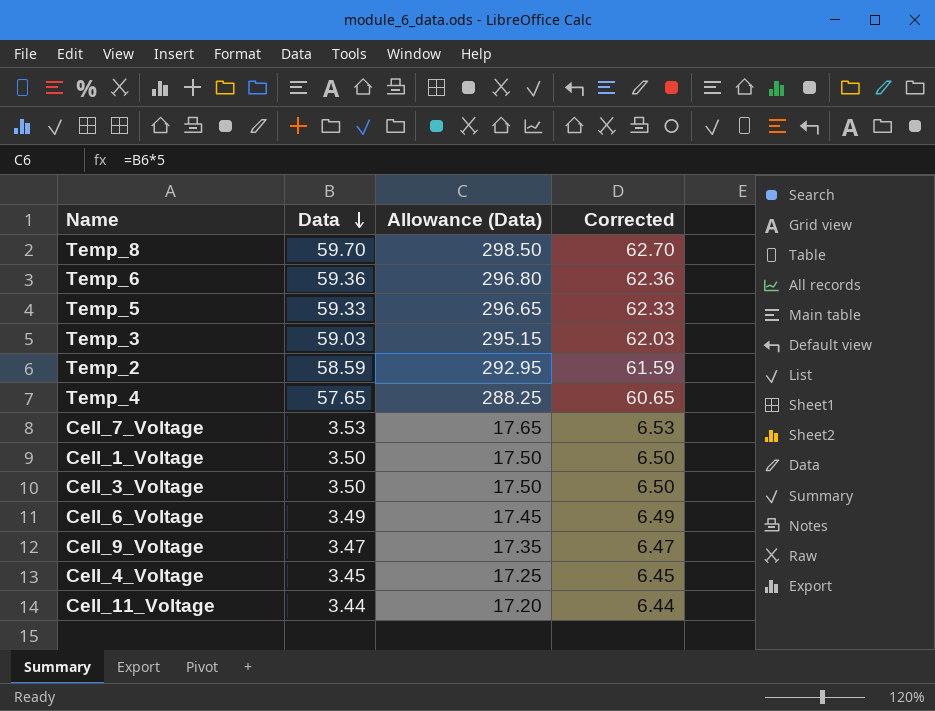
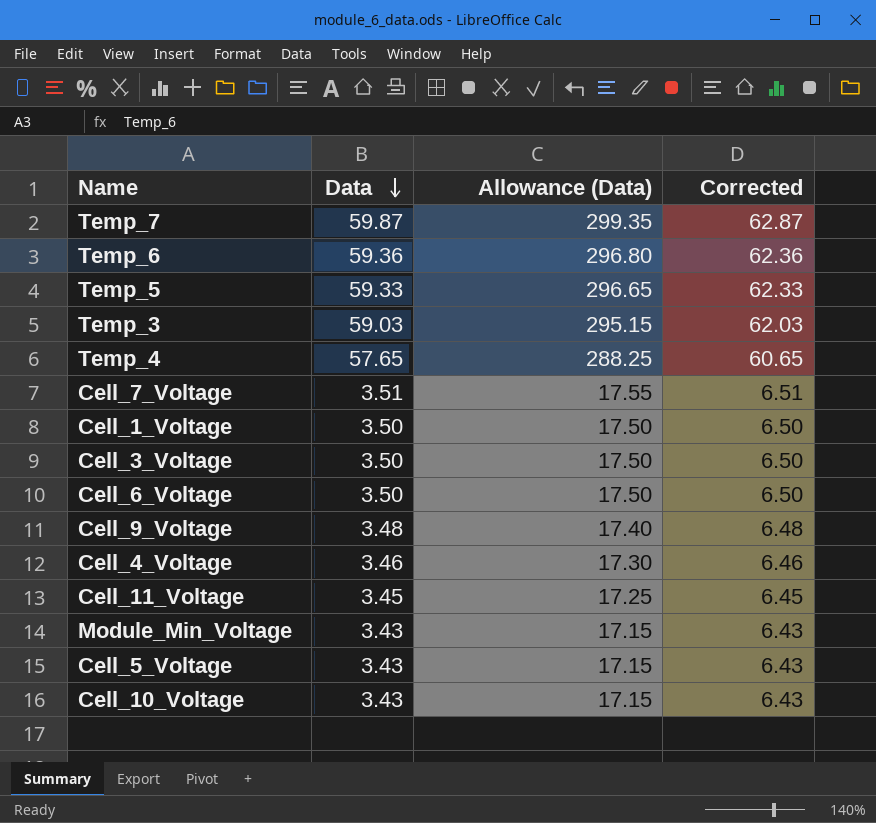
row Temp_8: 59.70 | 298.50 | 62.70 -> none
row Temp_2: 58.59 | 292.95 | 61.59 -> none
row Temp_7: none -> 59.87 | 299.35 | 62.87
Cell_7_Voltage | Data: 3.53 -> 3.51
Cell_7_Voltage | Allowance (Data): 17.65 -> 17.55
Cell_7_Voltage | Corrected: 6.53 -> 6.51
Cell_6_Voltage | Data: 3.49 -> 3.50
Cell_6_Voltage | Allowance (Data): 17.45 -> 17.50
Cell_6_Voltage | Corrected: 6.49 -> 6.50
Cell_9_Voltage | Data: 3.47 -> 3.48
Cell_9_Voltage | Allowance (Data): 17.35 -> 17.40
Cell_9_Voltage | Corrected: 6.47 -> 6.48
Cell_4_Voltage | Data: 3.45 -> 3.46
Cell_4_Voltage | Allowance (Data): 17.25 -> 17.30
Cell_4_Voltage | Corrected: 6.45 -> 6.46
Cell_11_Voltage | Data: 3.44 -> 3.45
Cell_11_Voltage | Allowance (Data): 17.20 -> 17.25
Cell_11_Voltage | Corrected: 6.44 -> 6.45
row Module_Min_Voltage: none -> 3.43 | 17.15 | 6.43
row Cell_5_Voltage: none -> 3.43 | 17.15 | 6.43
row Cell_10_Voltage: none -> 3.43 | 17.15 | 6.43

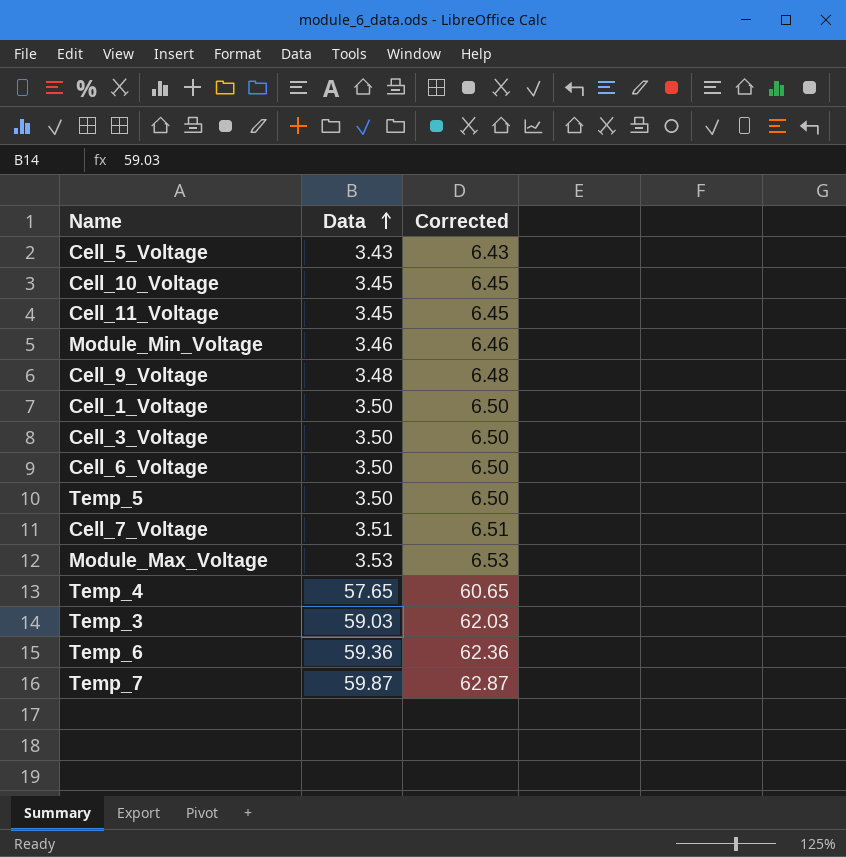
row order: Data descending -> Data ascending
column Allowance (Data) | formula: [Data] * 5 -> none
row Cell_4_Voltage: 3.46 | 17.30 | 6.46 -> none
Cell_10_Voltage | Data: 3.43 -> 3.45
Cell_10_Voltage | Corrected: 6.43 -> 6.45
Module_Min_Voltage | Data: 3.43 -> 3.46
Module_Min_Voltage | Corrected: 6.43 -> 6.46
Temp_5 | Data: 59.33 -> 3.50
Temp_5 | Corrected: 62.33 -> 6.50
row Module_Max_Voltage: none -> 3.53 | 6.53

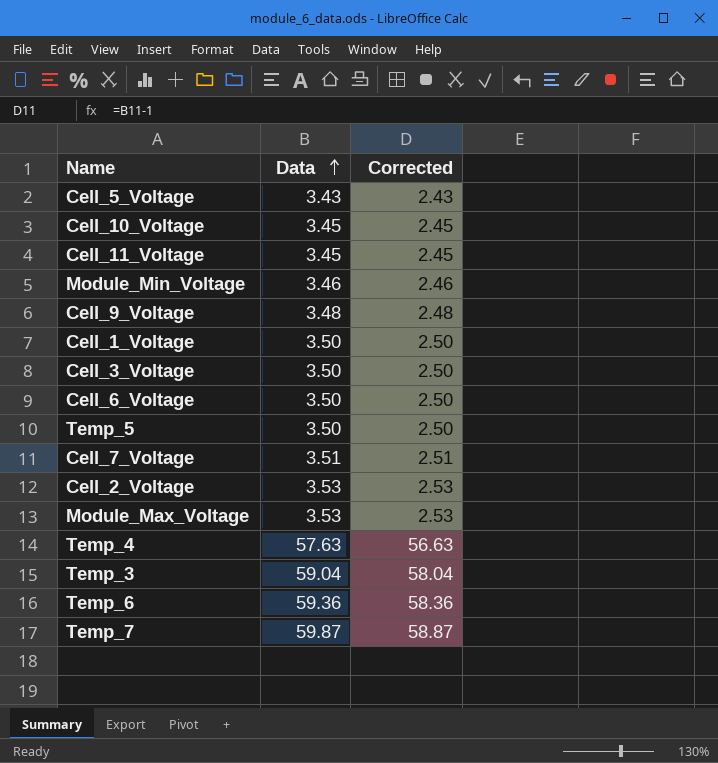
column Corrected | formula: [Data] + 3 -> [Data] - 1
row Cell_2_Voltage: none -> 3.53 | 2.53
Temp_4 | Data: 57.65 -> 57.63
Temp_3 | Data: 59.03 -> 59.04

